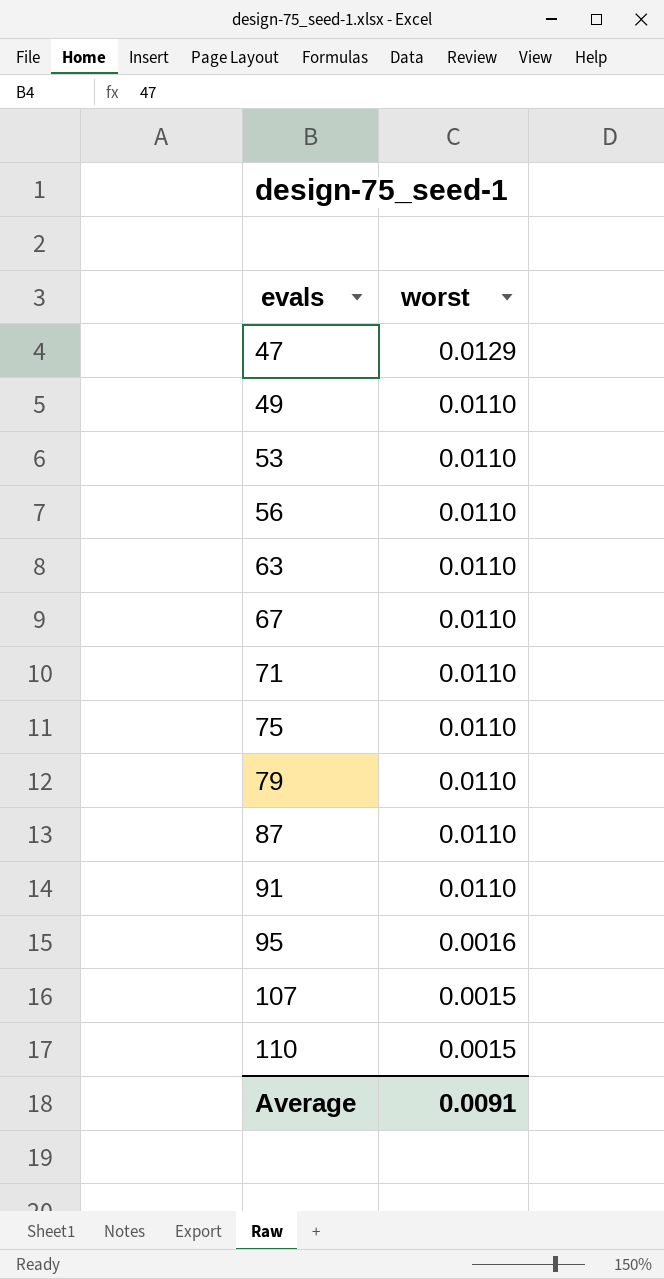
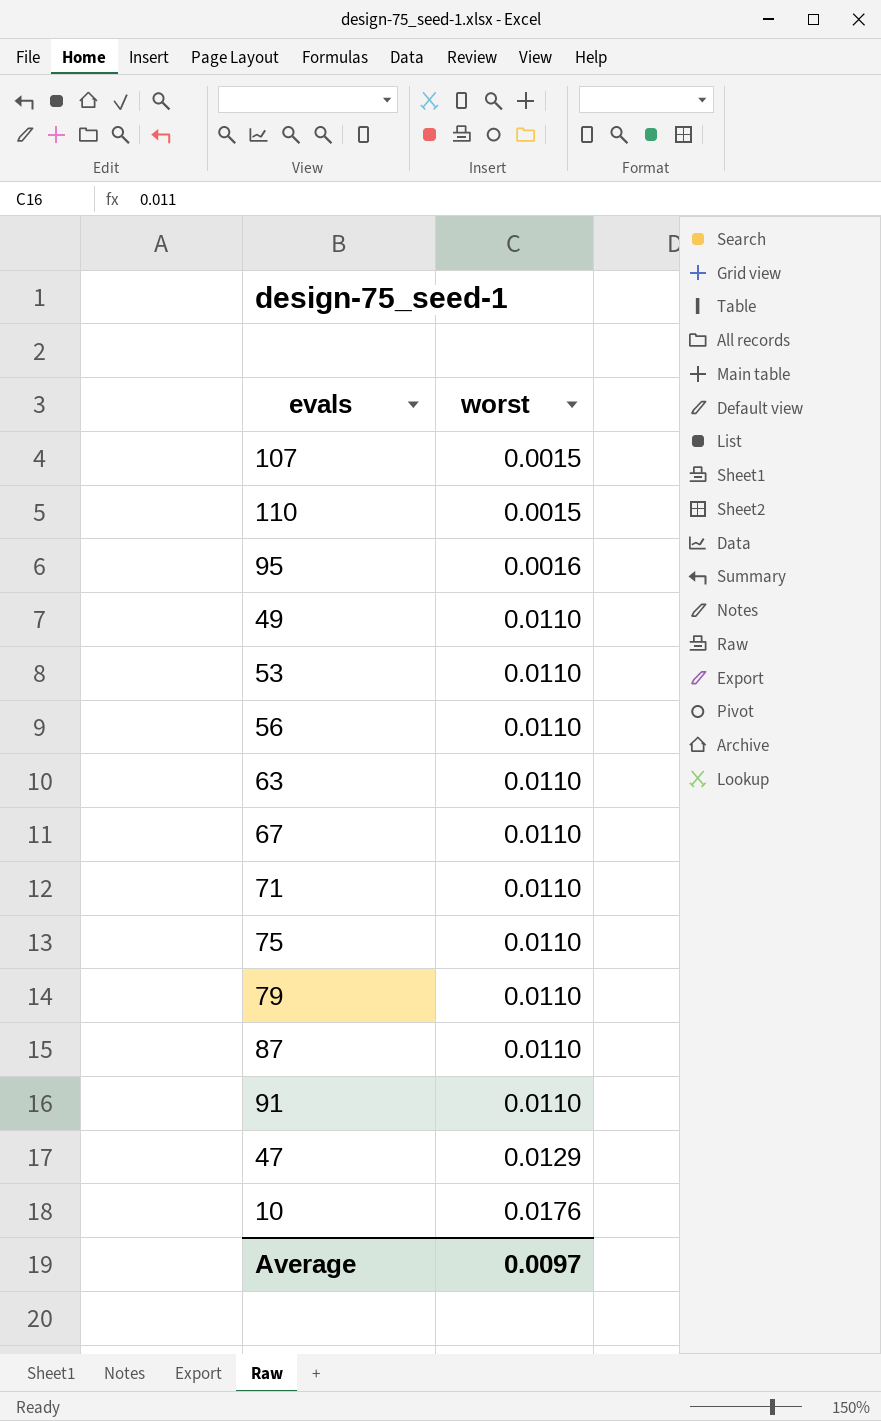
row order: evals ascending -> worst ascending
row 10: none -> 0.0176
Average | worst: 0.0091 -> 0.0097

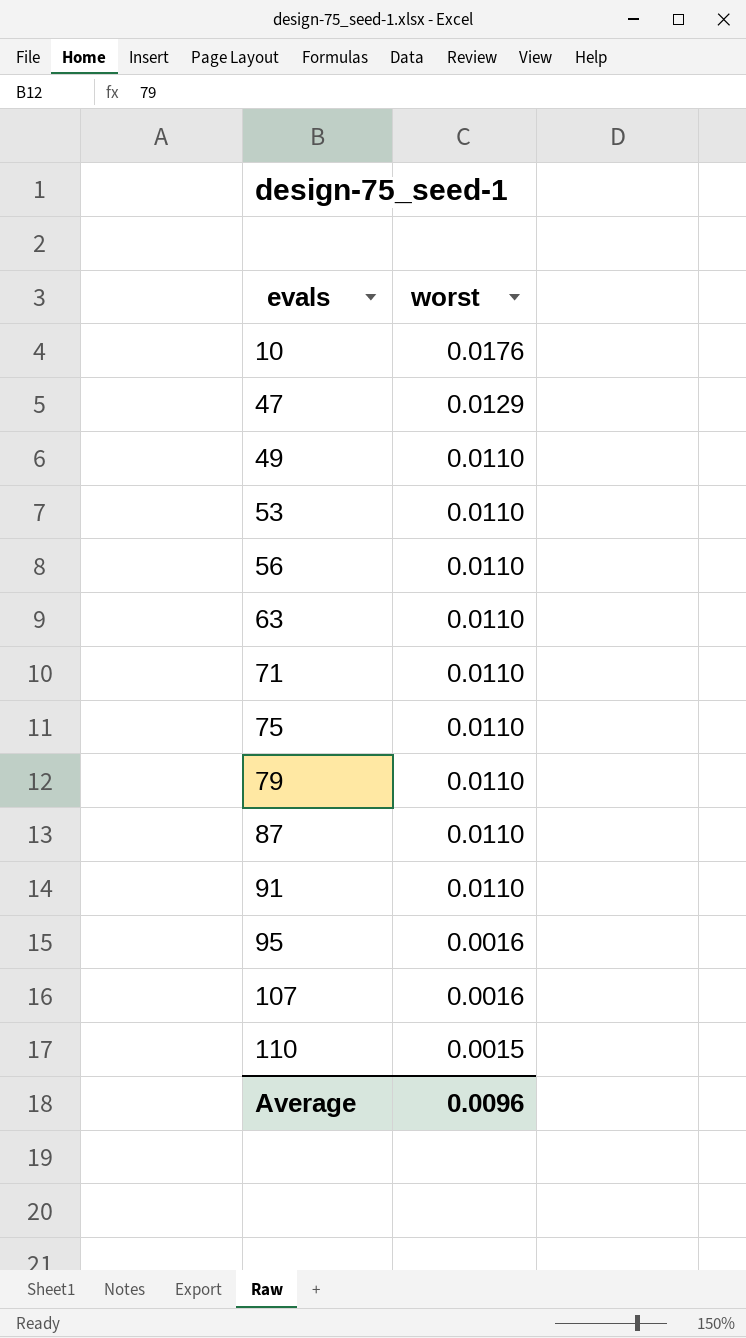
row order: worst ascending -> evals ascending
row 67: 0.0110 -> none
107 | worst: 0.0015 -> 0.0016
Average | worst: 0.0097 -> 0.0096

